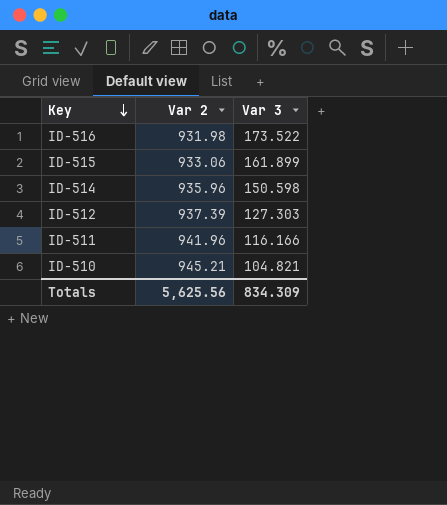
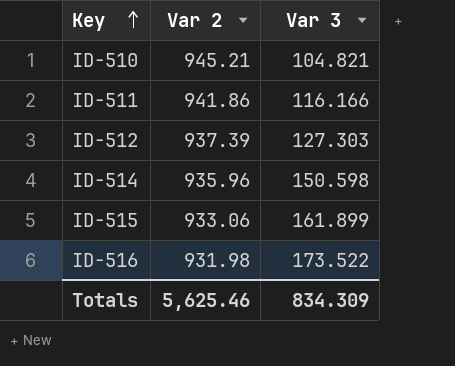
row order: Key descending -> Key ascending
ID-511 | Var 2: 941.96 -> 941.86
Totals | Var 2: 5,625.56 -> 5,625.46

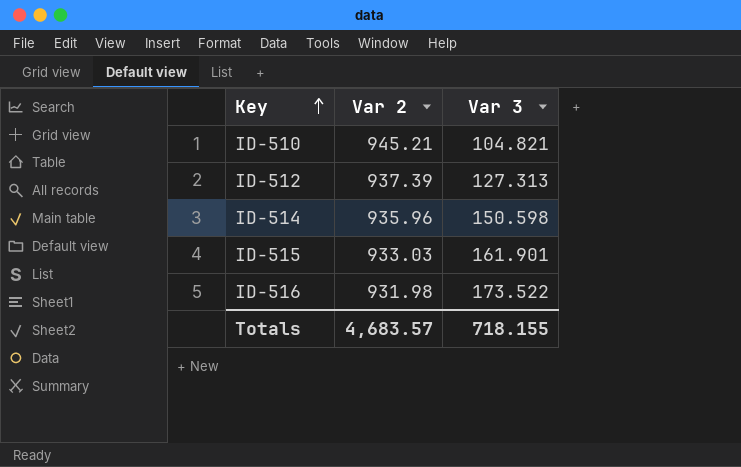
row ID-511: 941.86 | 116.166 -> none
ID-512 | Var 3: 127.303 -> 127.313
ID-515 | Var 2: 933.06 -> 933.03
ID-515 | Var 3: 161.899 -> 161.901
Totals | Var 2: 5,625.46 -> 4,683.57
Totals | Var 3: 834.309 -> 718.155

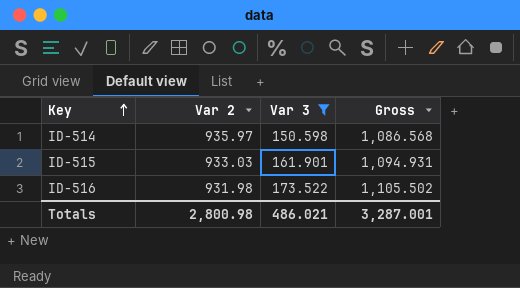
filter: none -> Var 3 >= 150.598
column Gross | formula: none -> [Var 2] + [Var 3]
ID-514 | Var 2: 935.96 -> 935.97
Totals | Var 2: 4,683.57 -> 2,800.98
Totals | Var 3: 718.155 -> 486.021

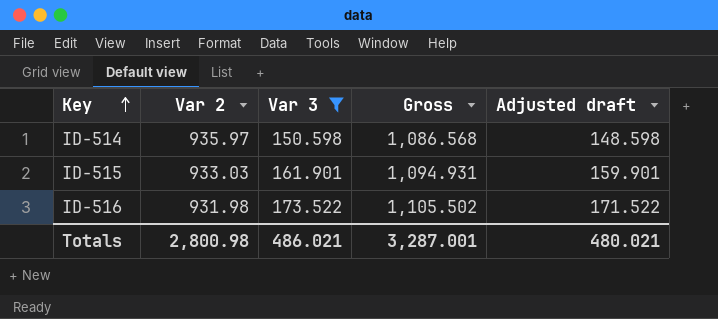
column Adjusted draft | formula: none -> [Var 3] - 2

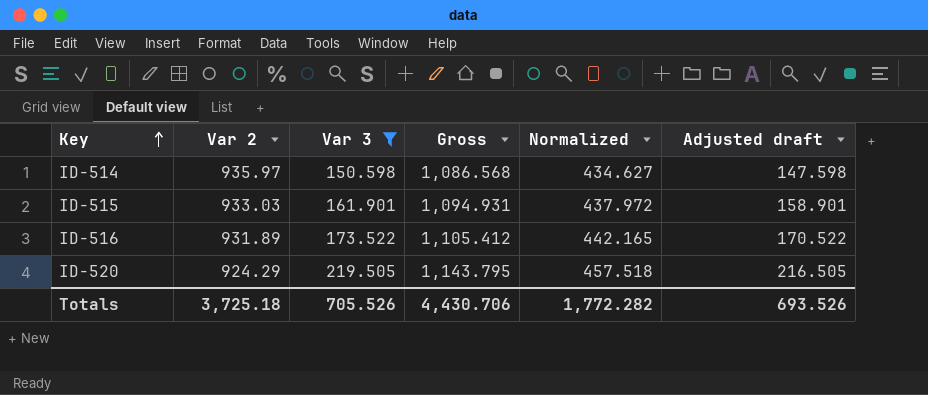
column Normalized | formula: none -> [Gross] * 0.4
column Adjusted draft | formula: [Var 3] - 2 -> [Var 3] - 3
ID-516 | Var 2: 931.98 -> 931.89
ID-516 | Gross: 1,105.502 -> 1,105.412
row ID-520: none -> 924.29 | 219.505 | 1,143.795 | 457.518 | 216.505
Totals | Var 2: 2,800.98 -> 3,725.18
Totals | Var 3: 486.021 -> 705.526
Totals | Gross: 3,287.001 -> 4,430.706
Totals | Adjusted draft: 480.021 -> 693.526

